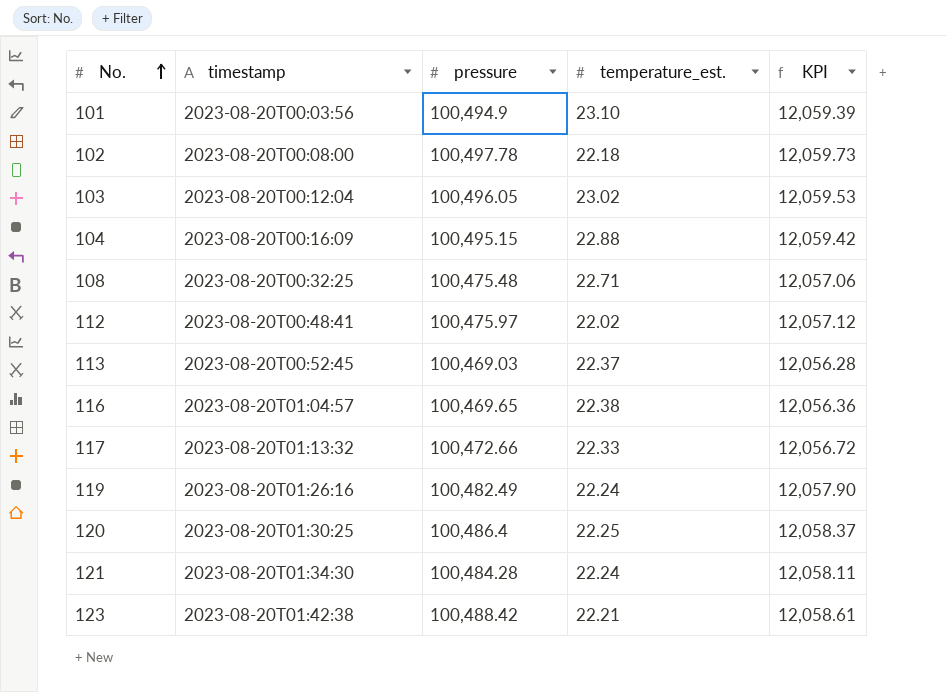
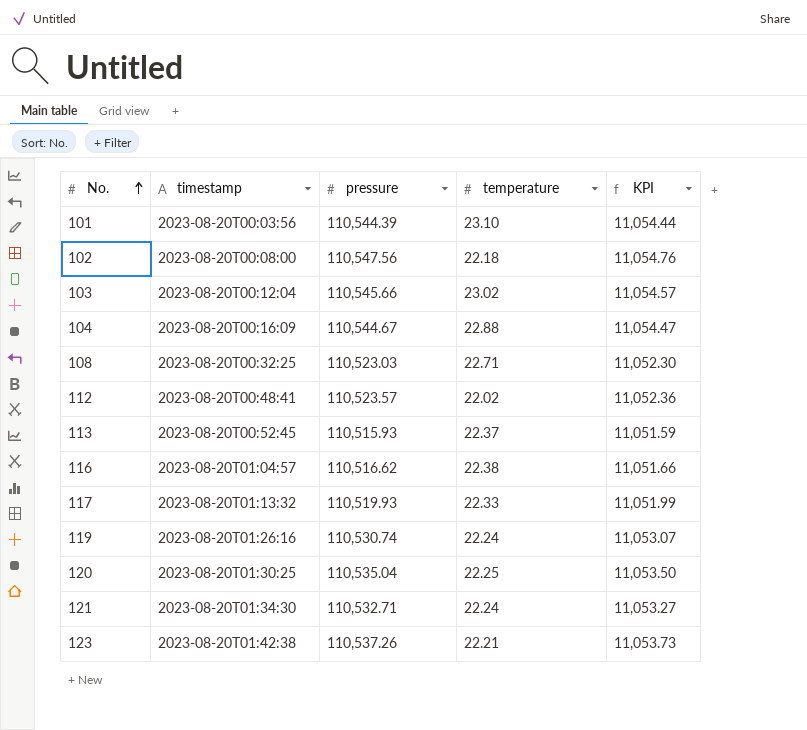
column name: temperature_est. -> temperature
column KPI | formula: [pressure] * 0.12 -> [pressure] * 0.1
101 | pressure: 100,494.9 -> 110,544.39
102 | pressure: 100,497.78 -> 110,547.56
103 | pressure: 100,496.05 -> 110,545.66
104 | pressure: 100,495.15 -> 110,544.67
108 | pressure: 100,475.48 -> 110,523.03
112 | pressure: 100,475.97 -> 110,523.57
113 | pressure: 100,469.03 -> 110,515.93
116 | pressure: 100,469.65 -> 110,516.62
117 | pressure: 100,472.66 -> 110,519.93
119 | pressure: 100,482.49 -> 110,530.74
120 | pressure: 100,486.4 -> 110,535.04
121 | pressure: 100,484.28 -> 110,532.71
123 | pressure: 100,488.42 -> 110,537.26

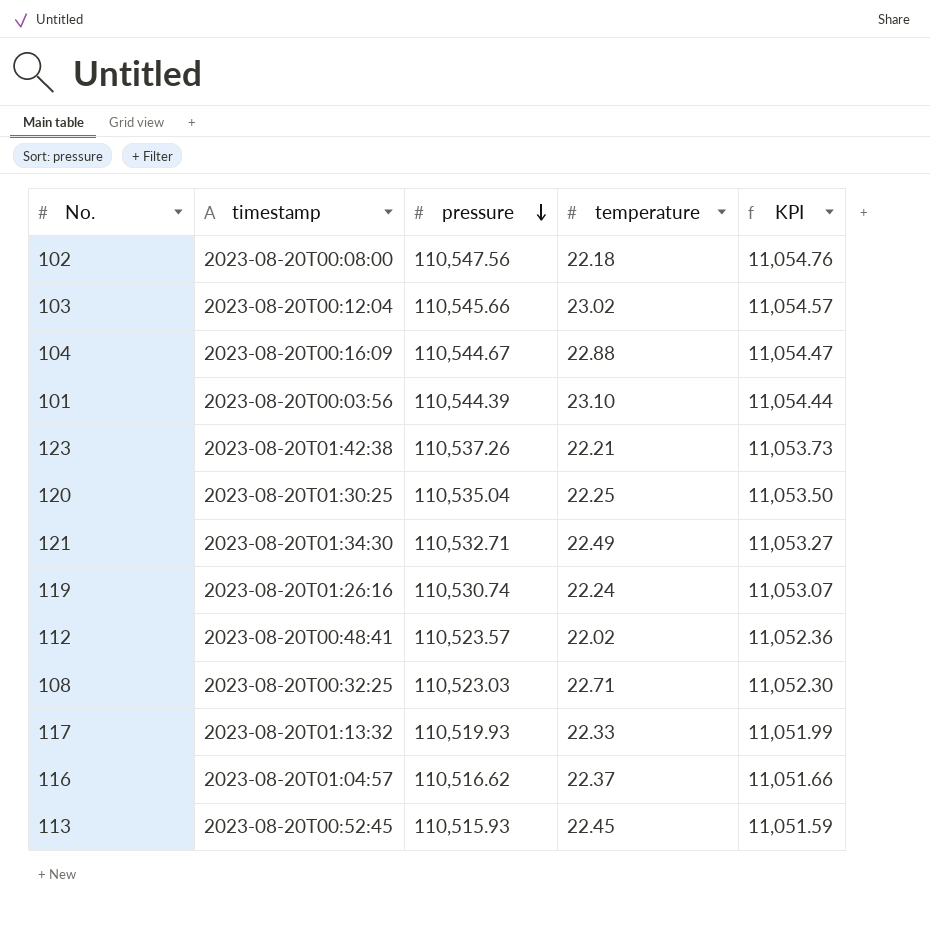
row order: No. ascending -> pressure descending
121 | temperature: 22.24 -> 22.49
116 | temperature: 22.38 -> 22.37
113 | temperature: 22.37 -> 22.45

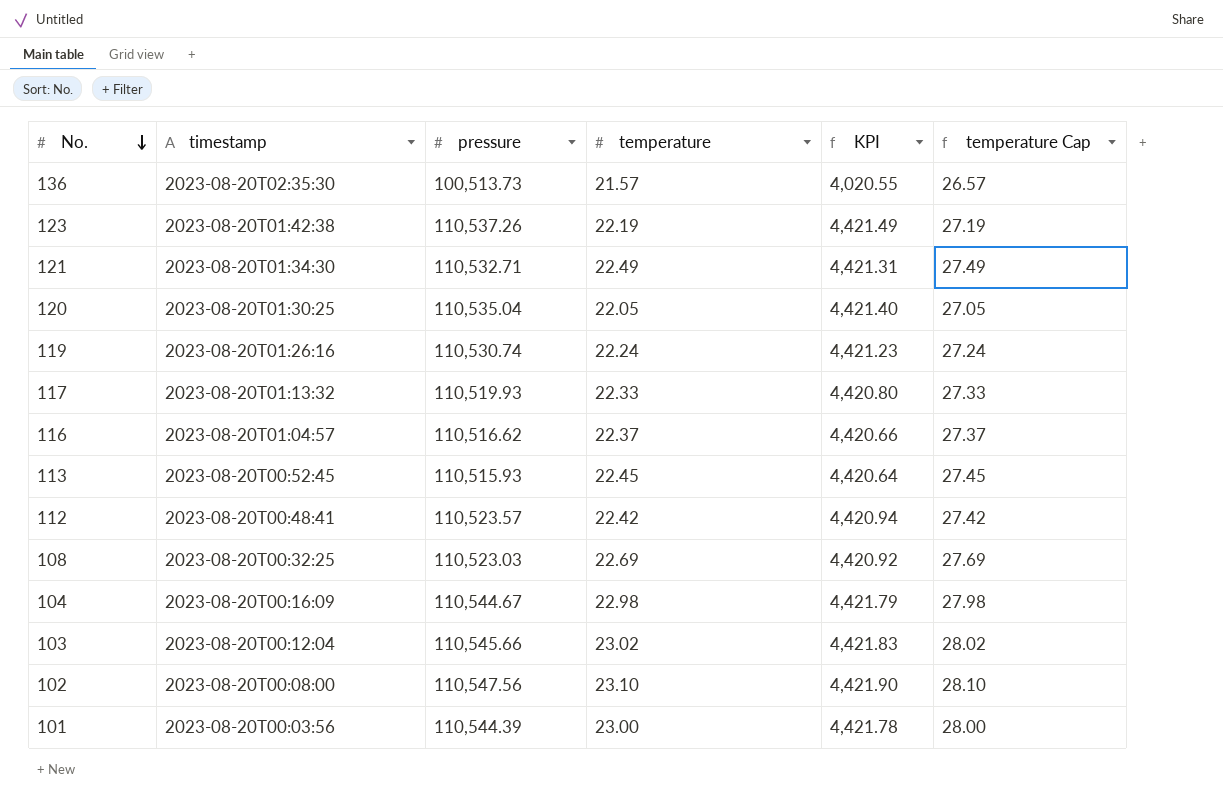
row order: pressure descending -> No. descending
column KPI | formula: [pressure] * 0.1 -> [pressure] * 0.04
column temperature Cap | formula: none -> [temperature] + 5
row 136: none -> 2023-08-20T02:35:30 | 100,513.73 | 21.57 | 4,020.55 | 26.57
123 | temperature: 22.21 -> 22.19
120 | temperature: 22.25 -> 22.05
112 | temperature: 22.02 -> 22.42
108 | temperature: 22.71 -> 22.69
104 | temperature: 22.88 -> 22.98
102 | temperature: 22.18 -> 23.10
101 | temperature: 23.10 -> 23.00

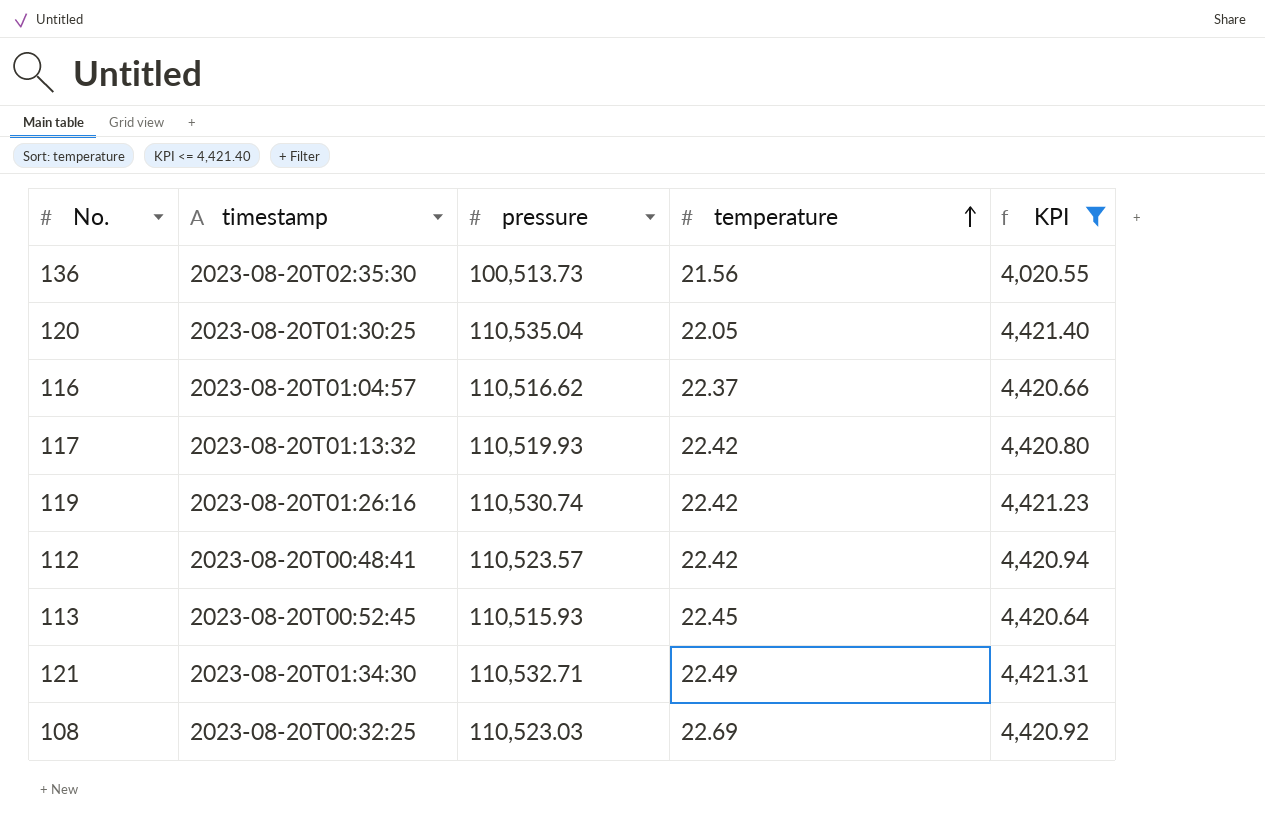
filter: none -> KPI <= 4,421.40
row order: No. descending -> temperature ascending
column temperature Cap | formula: [temperature] + 5 -> none
136 | temperature: 21.57 -> 21.56
117 | temperature: 22.33 -> 22.42
119 | temperature: 22.24 -> 22.42

